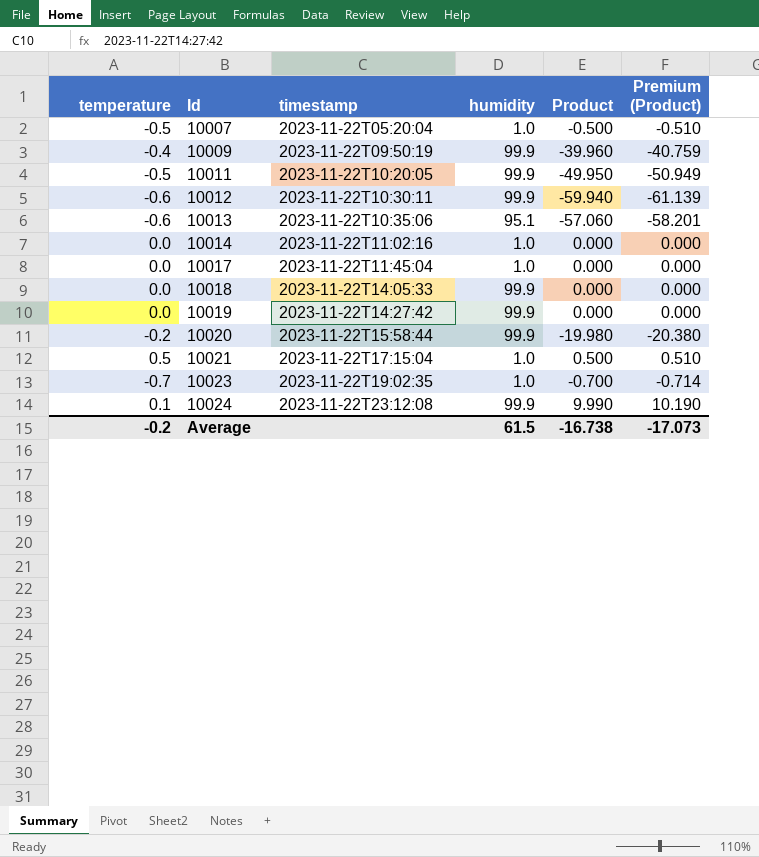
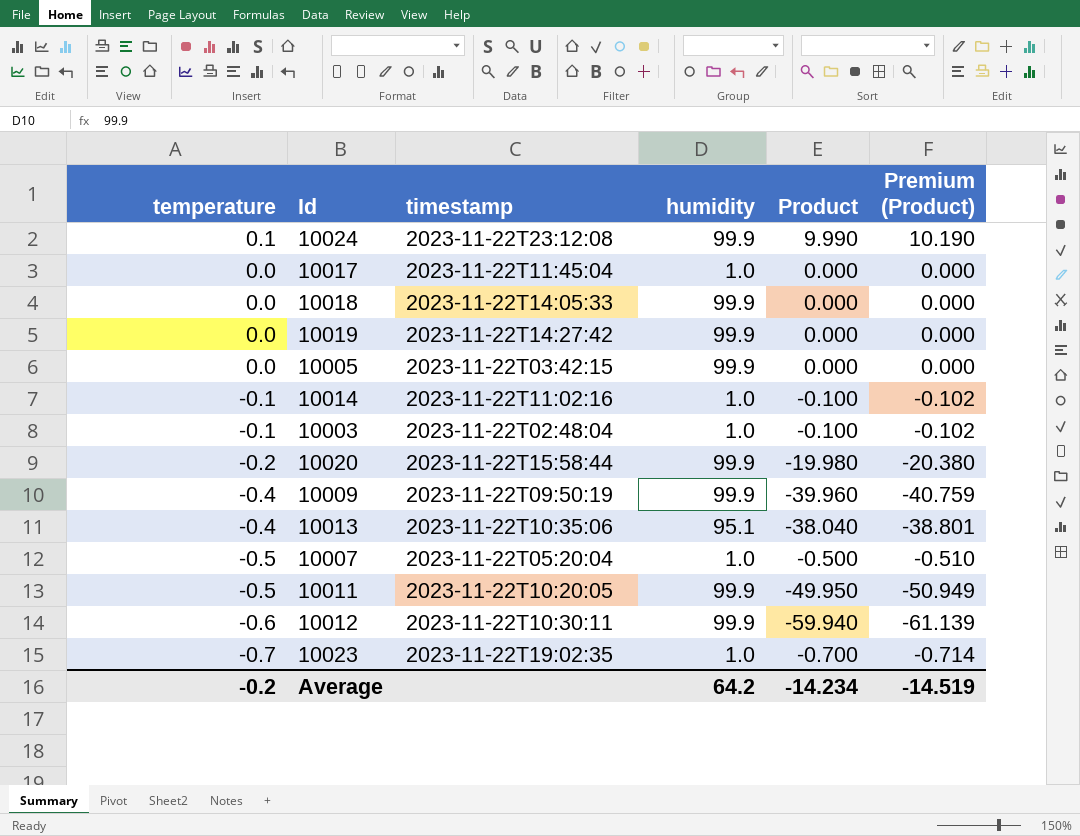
row order: Id ascending -> temperature descending
row 10021: 0.5 | 2023-11-22T17:15:04 | 1.0 | 0.500 | 0.510 -> none
row 10005: none -> 0.0 | 2023-11-22T03:42:15 | 99.9 | 0.000 | 0.000
10014 | temperature: 0.0 -> -0.1
10014 | Product: 0.000 -> -0.100
10014 | Premium (Product): 0.000 -> -0.102
row 10003: none -> -0.1 | 2023-11-22T02:48:04 | 1.0 | -0.100 | -0.102
10013 | temperature: -0.6 -> -0.4
10013 | Product: -57.060 -> -38.040
10013 | Premium (Product): -58.201 -> -38.801
Average | humidity: 61.5 -> 64.2
Average | Product: -16.738 -> -14.234
Average | Premium (Product): -17.073 -> -14.519

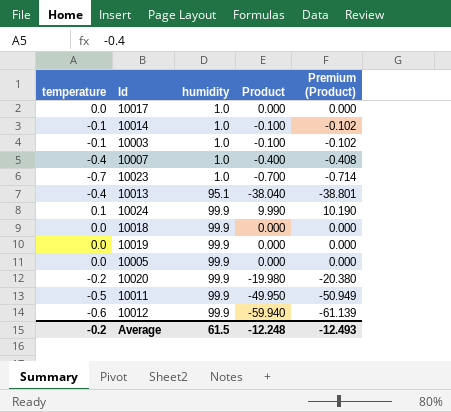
row order: temperature descending -> humidity ascending
column timestamp | position: 3 -> none
row 10009: -0.4 | 2023-11-22T09:50:19 | 99.9 | -39.960 | -40.759 -> none
10007 | temperature: -0.5 -> -0.4
10007 | Product: -0.500 -> -0.400
10007 | Premium (Product): -0.510 -> -0.408
Average | humidity: 64.2 -> 61.5
Average | Product: -14.234 -> -12.248
Average | Premium (Product): -14.519 -> -12.493

